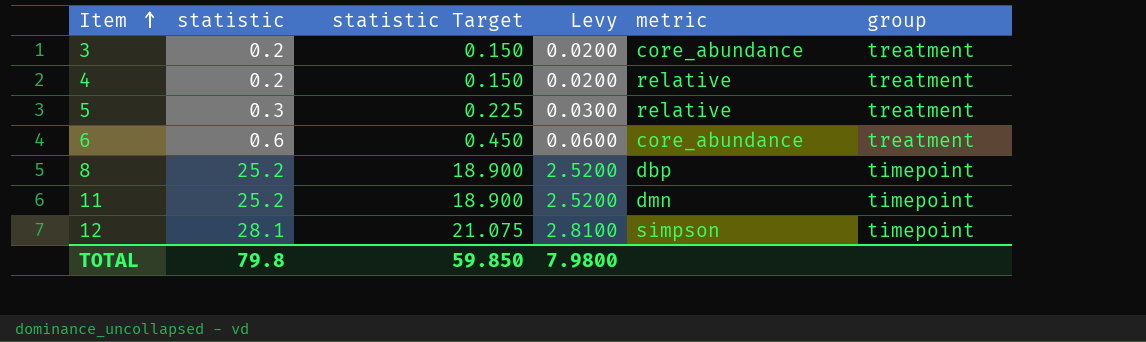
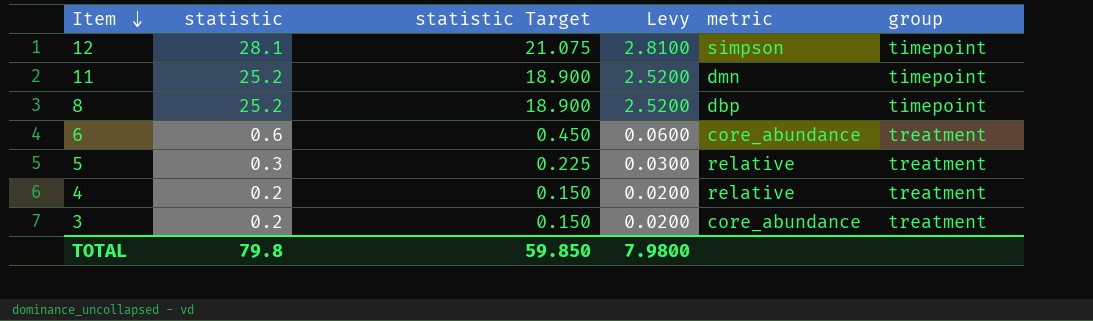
row order: Item ascending -> Item descending

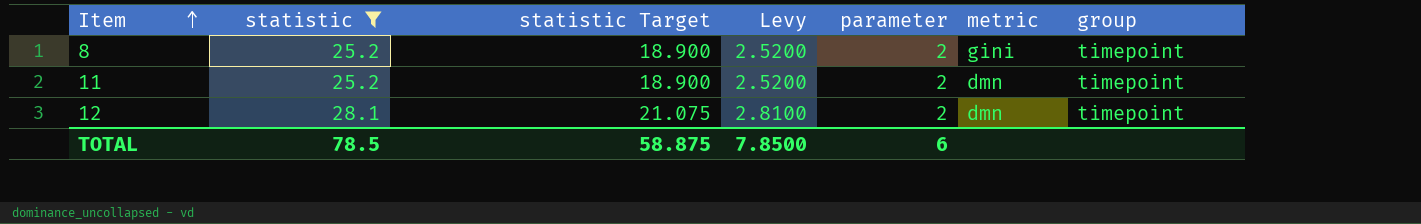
filter: none -> statistic >= 25.2
row order: Item descending -> Item ascending
column parameter | position: none -> 5
8 | metric: dbp -> gini
12 | metric: simpson -> dmn
TOTAL | statistic: 79.8 -> 78.5
TOTAL | statistic Target: 59.850 -> 58.875
TOTAL | Levy: 7.9800 -> 7.8500

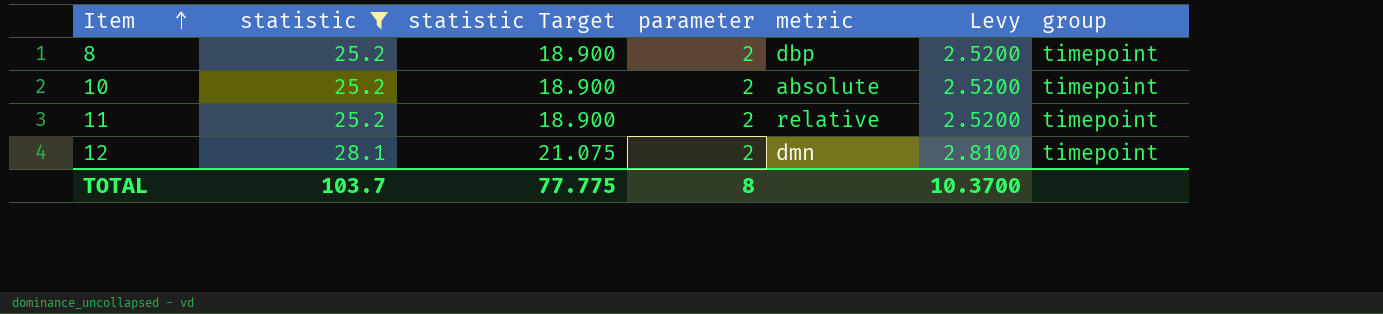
column Levy | position: 4 -> 6
8 | metric: gini -> dbp
row 10: none -> 25.2 | 18.900 | 2 | absolute | 2.5200 | timepoint
11 | metric: dmn -> relative
TOTAL | statistic: 78.5 -> 103.7
TOTAL | statistic Target: 58.875 -> 77.775
TOTAL | parameter: 6 -> 8
TOTAL | Levy: 7.8500 -> 10.3700

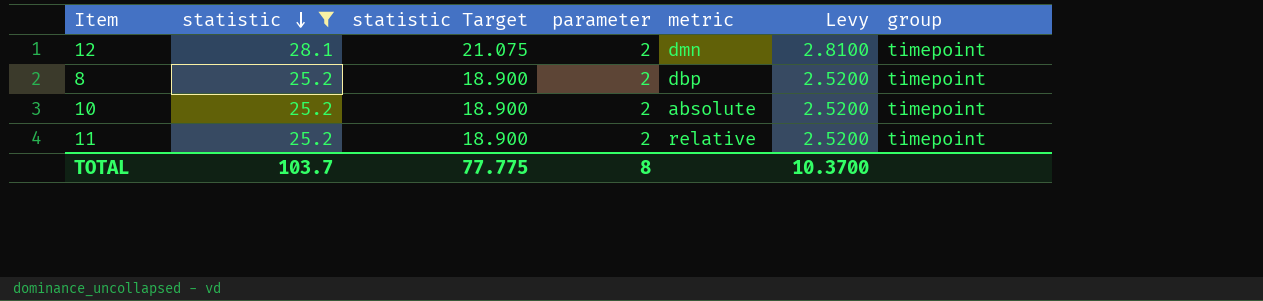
row order: Item ascending -> statistic descending

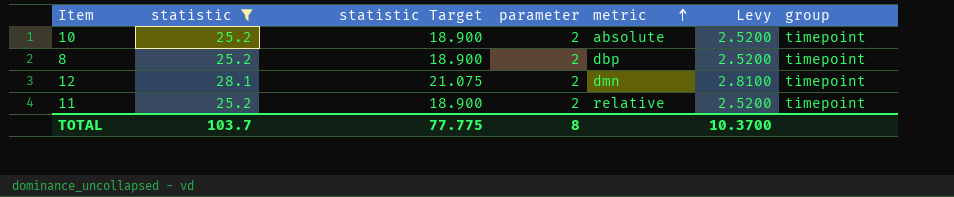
row order: statistic descending -> metric ascending

